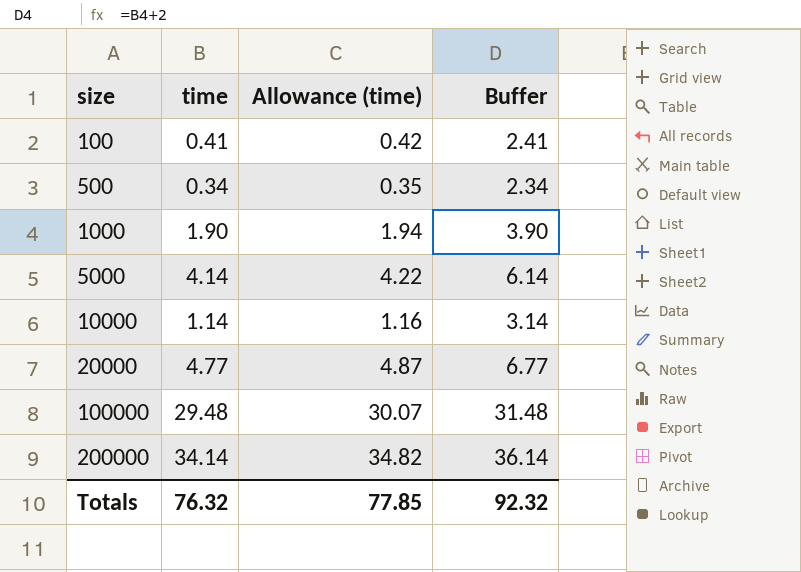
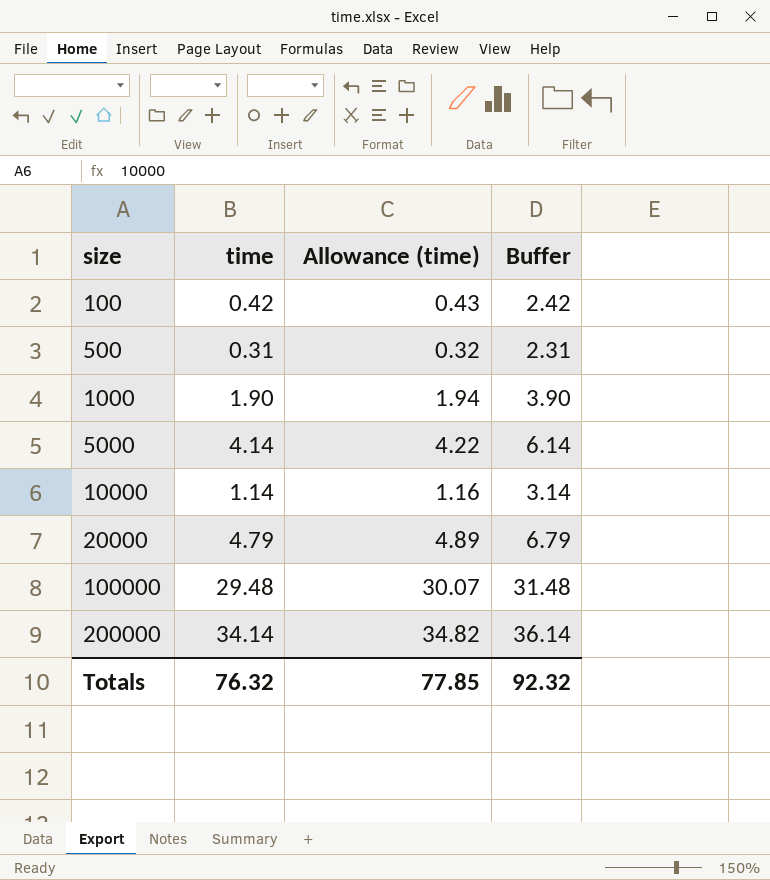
100 | time: 0.41 -> 0.42
100 | Allowance (time): 0.42 -> 0.43
100 | Buffer: 2.41 -> 2.42
500 | time: 0.34 -> 0.31
500 | Allowance (time): 0.35 -> 0.32
500 | Buffer: 2.34 -> 2.31
20000 | time: 4.77 -> 4.79
20000 | Allowance (time): 4.87 -> 4.89
20000 | Buffer: 6.77 -> 6.79

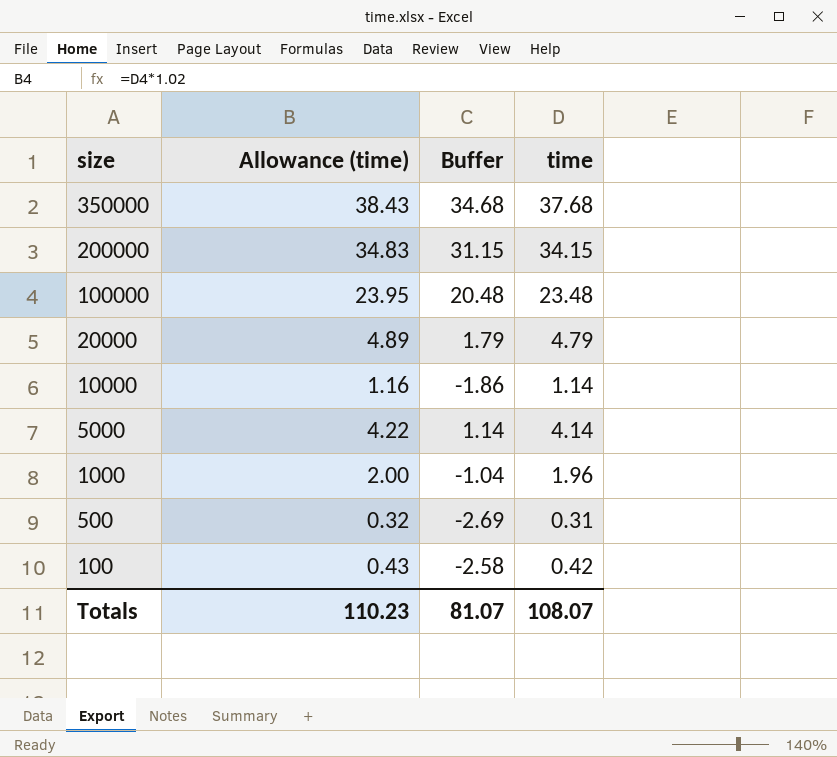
row order: size ascending -> size descending
column Buffer | formula: [time] + 2 -> [time] - 3
column time | position: 2 -> 4
row 350000: none -> 38.43 | 34.68 | 37.68
200000 | Allowance (time): 34.82 -> 34.83
200000 | time: 34.14 -> 34.15
100000 | Allowance (time): 30.07 -> 23.95
100000 | time: 29.48 -> 23.48
1000 | Allowance (time): 1.94 -> 2.00
1000 | time: 1.90 -> 1.96
Totals | Allowance (time): 77.85 -> 110.23
Totals | Buffer: 92.32 -> 81.07
Totals | time: 76.32 -> 108.07

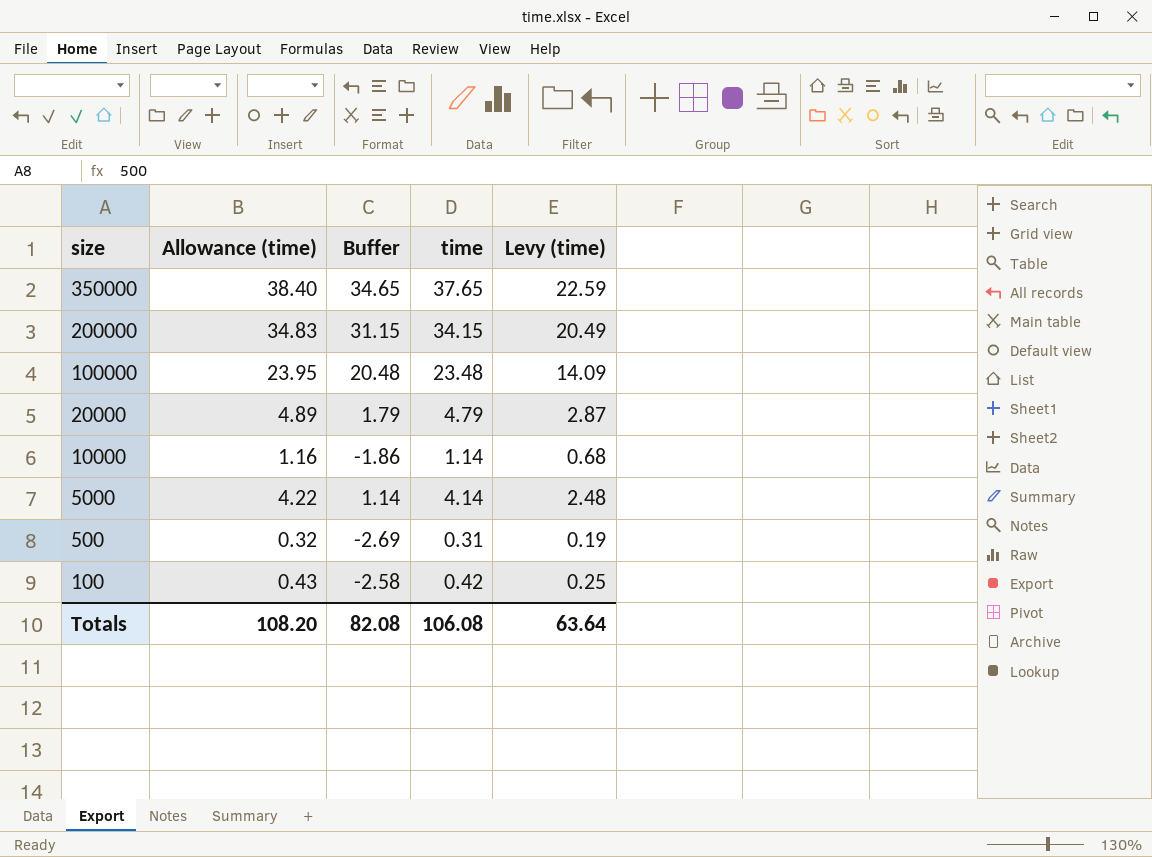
column Levy (time) | formula: none -> [time] * 0.6
row 1000: 2.00 | -1.04 | 1.96 -> none
350000 | Allowance (time): 38.43 -> 38.40
350000 | Buffer: 34.68 -> 34.65
350000 | time: 37.68 -> 37.65
Totals | Allowance (time): 110.23 -> 108.20
Totals | Buffer: 81.07 -> 82.08
Totals | time: 108.07 -> 106.08

